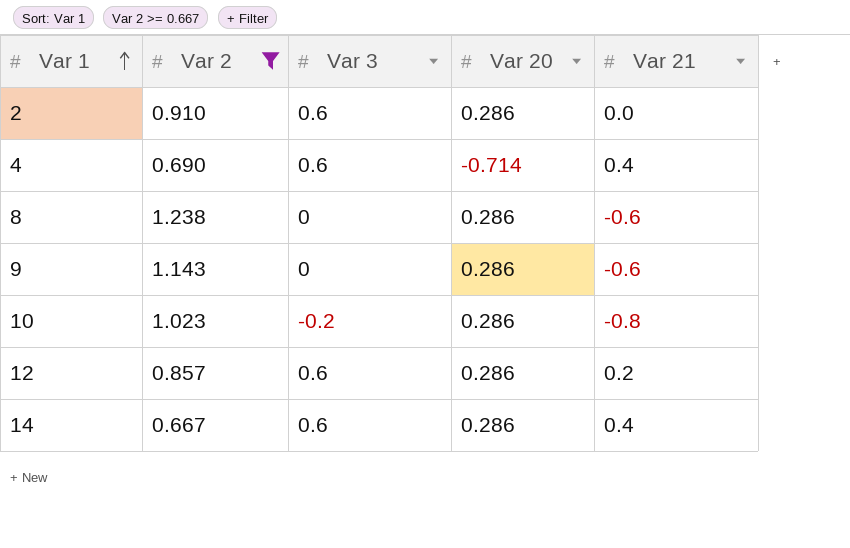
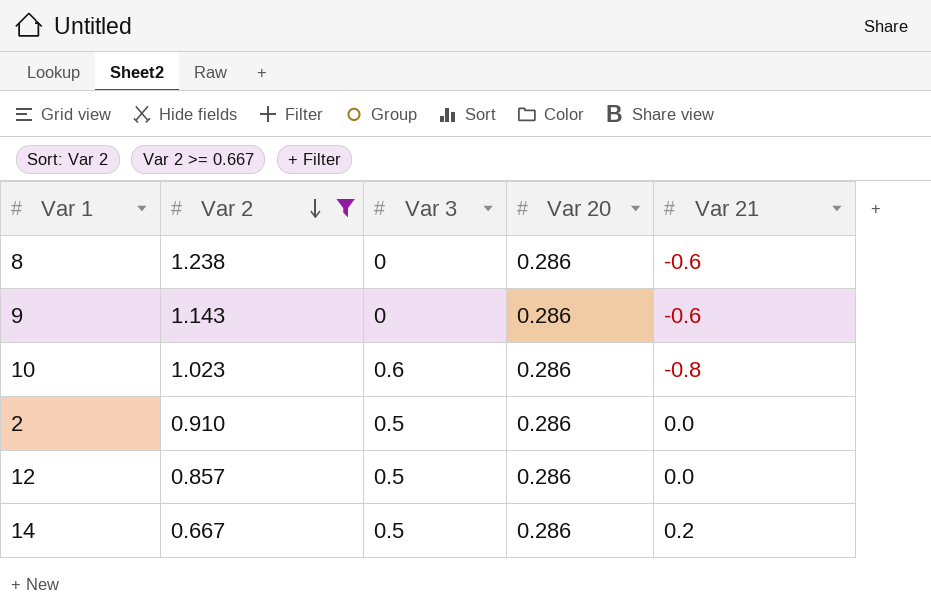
row order: Var 1 ascending -> Var 2 descending
row 4: 0.690 | 0.6 | -0.714 | 0.4 -> none
10 | Var 3: -0.2 -> 0.6
2 | Var 3: 0.6 -> 0.5
12 | Var 3: 0.6 -> 0.5
12 | Var 21: 0.2 -> 0.0
14 | Var 3: 0.6 -> 0.5
14 | Var 21: 0.4 -> 0.2

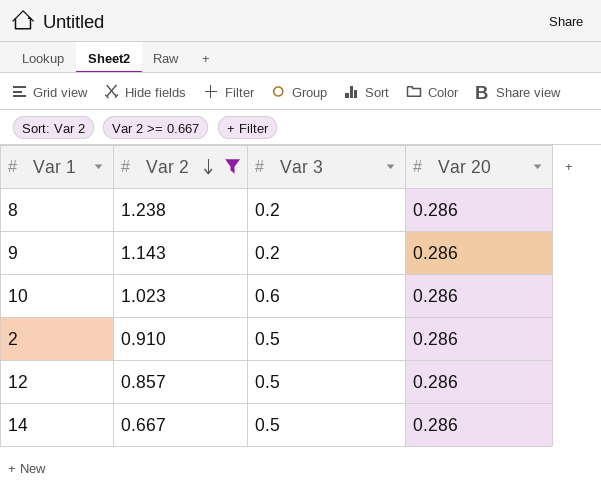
column Var 21 | position: 5 -> none
8 | Var 3: 0 -> 0.2
9 | Var 3: 0 -> 0.2

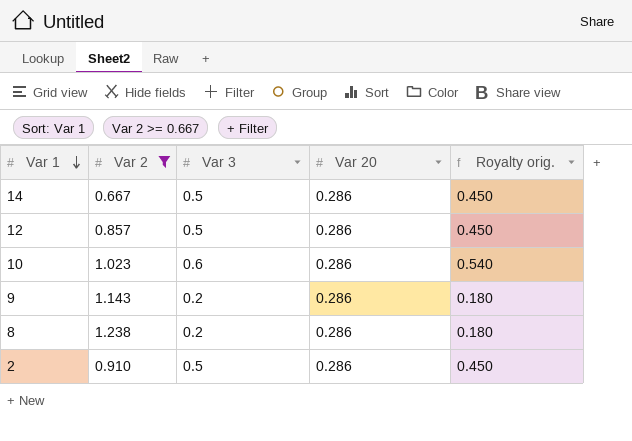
row order: Var 2 descending -> Var 1 descending
column Royalty orig. | formula: none -> [Var 3] * 0.9

